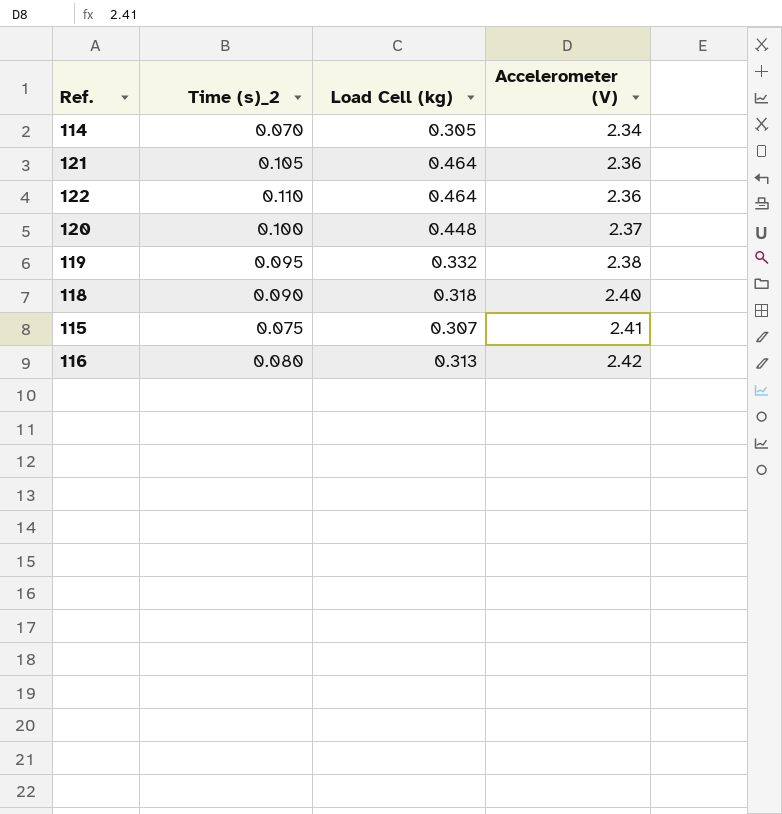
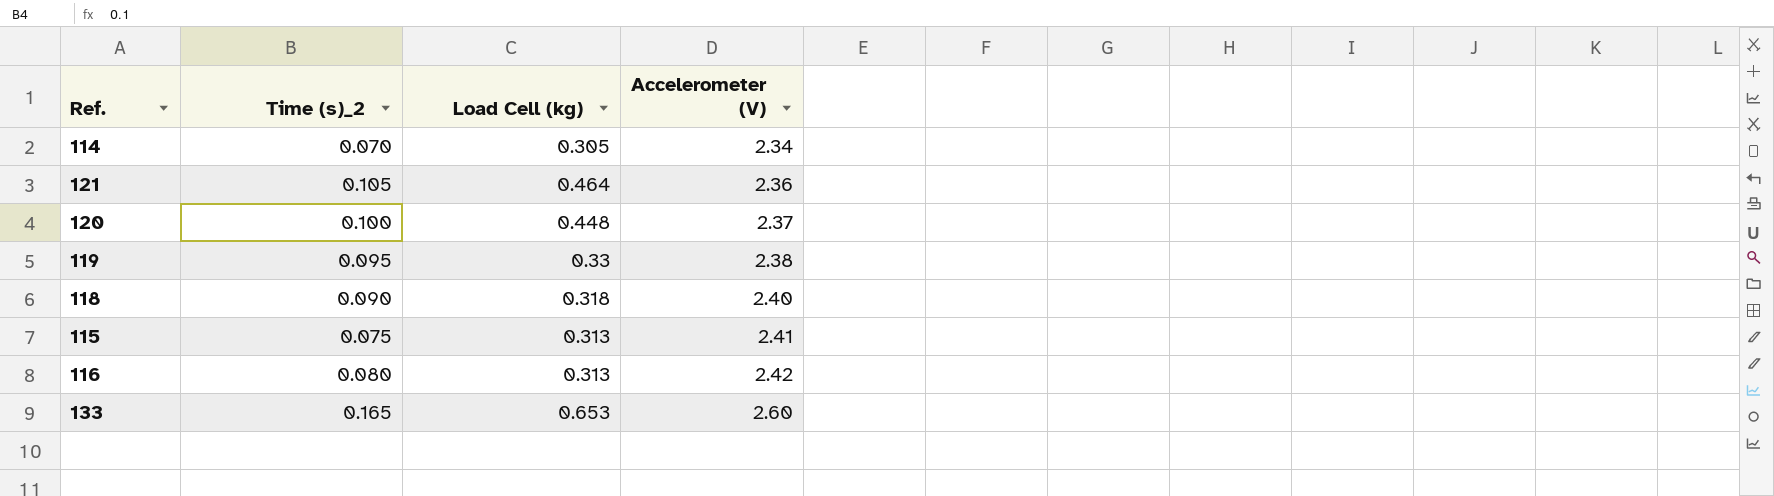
row 122: 0.110 | 0.464 | 2.36 -> none
119 | Load Cell (kg): 0.332 -> 0.33
115 | Load Cell (kg): 0.307 -> 0.313
row 133: none -> 0.165 | 0.653 | 2.60

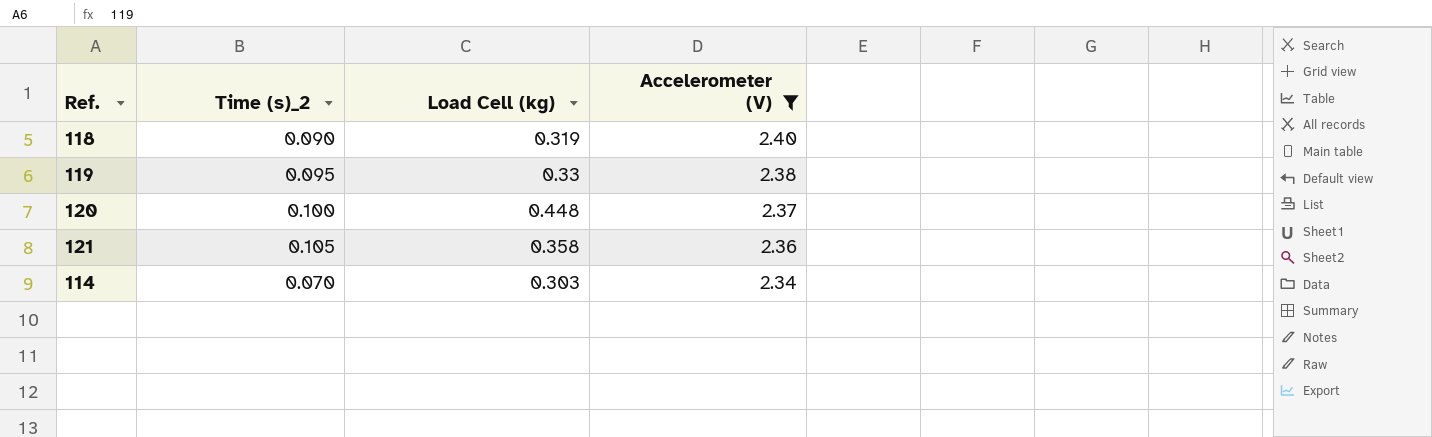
filter: none -> Accelerometer (V) <= 2.40
row order: Accelerometer (V) ascending -> Accelerometer (V) descending
118 | Load Cell (kg): 0.318 -> 0.319
121 | Load Cell (kg): 0.464 -> 0.358
114 | Load Cell (kg): 0.305 -> 0.303

